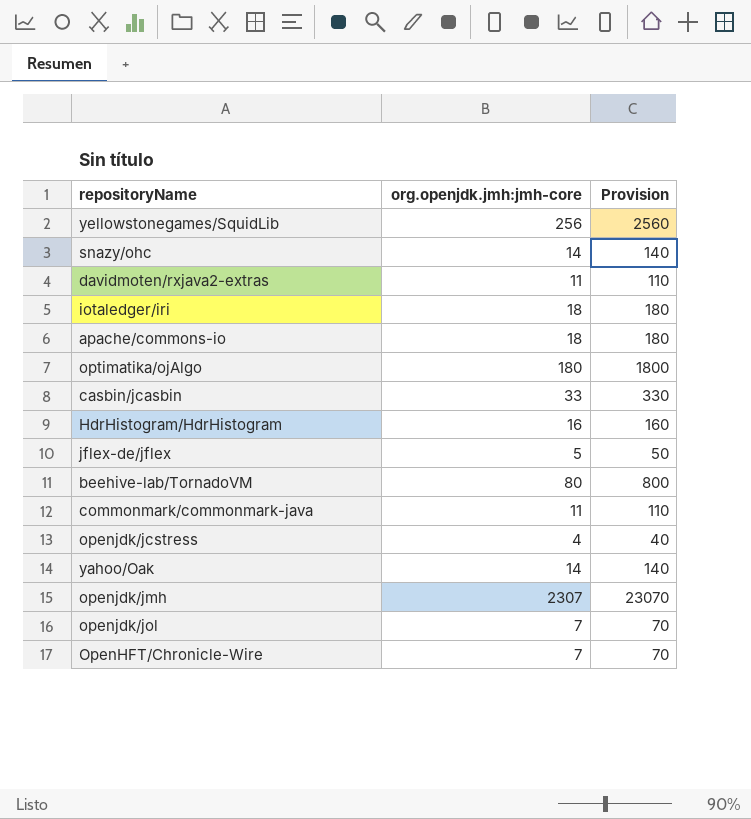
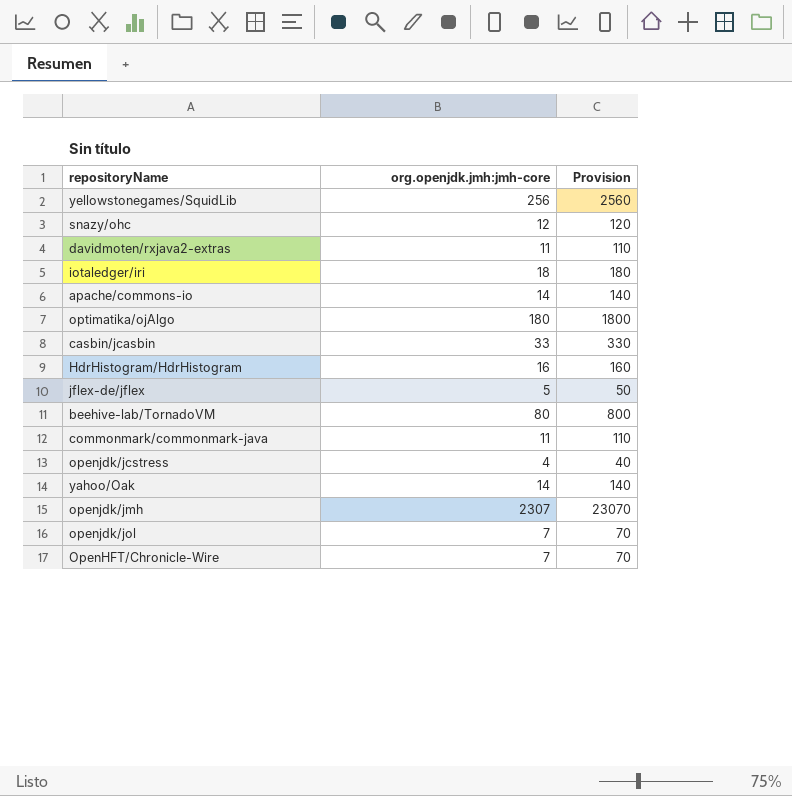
snazy/ohc | org.openjdk.jmh:jmh-core: 14 -> 12
snazy/ohc | Provision: 140 -> 120
apache/commons-io | org.openjdk.jmh:jmh-core: 18 -> 14
apache/commons-io | Provision: 180 -> 140

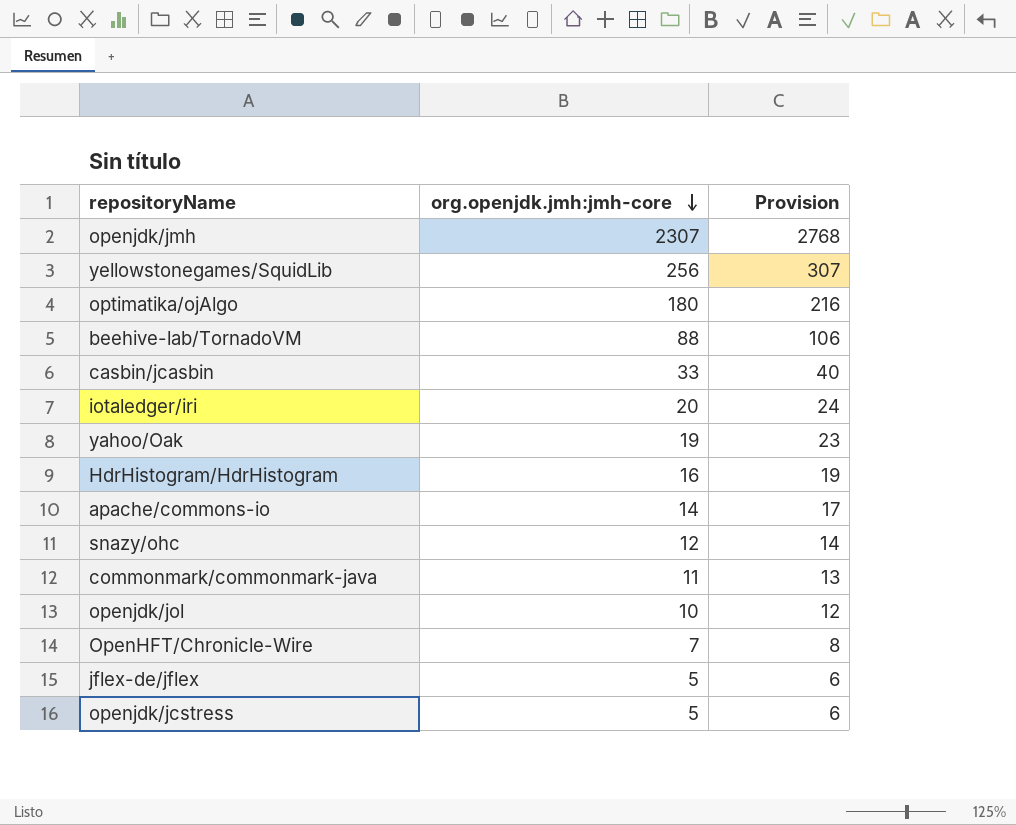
row order: none -> org.openjdk.jmh:jmh-core descending
column Provision | formula: [org.openjdk.jmh:jmh-core] * 10 -> [org.openjdk.jmh:jmh-core] * 1.2
row davidmoten/rxjava2-extras: 11 | 110 -> none
beehive-lab/TornadoVM | org.openjdk.jmh:jmh-core: 80 -> 88
iotaledger/iri | org.openjdk.jmh:jmh-core: 18 -> 20
yahoo/Oak | org.openjdk.jmh:jmh-core: 14 -> 19
openjdk/jol | org.openjdk.jmh:jmh-core: 7 -> 10
openjdk/jcstress | org.openjdk.jmh:jmh-core: 4 -> 5

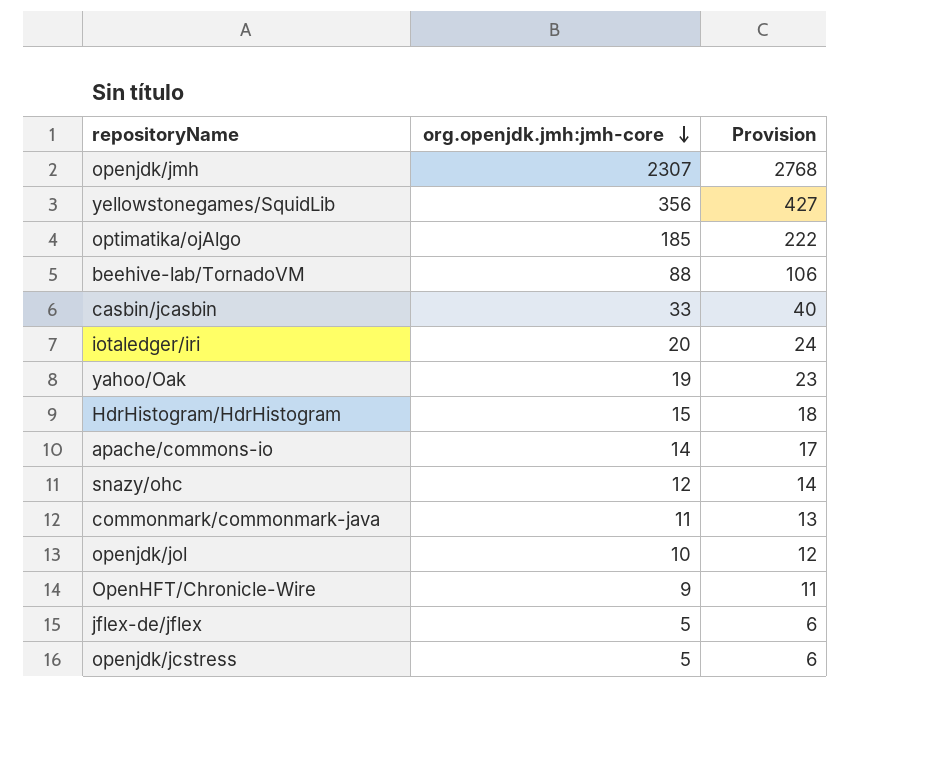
yellowstonegames/SquidLib | org.openjdk.jmh:jmh-core: 256 -> 356
yellowstonegames/SquidLib | Provision: 307 -> 427
optimatika/ojAlgo | org.openjdk.jmh:jmh-core: 180 -> 185
optimatika/ojAlgo | Provision: 216 -> 222
HdrHistogram/HdrHistogram | org.openjdk.jmh:jmh-core: 16 -> 15
HdrHistogram/HdrHistogram | Provision: 19 -> 18
OpenHFT/Chronicle-Wire | org.openjdk.jmh:jmh-core: 7 -> 9
OpenHFT/Chronicle-Wire | Provision: 8 -> 11

